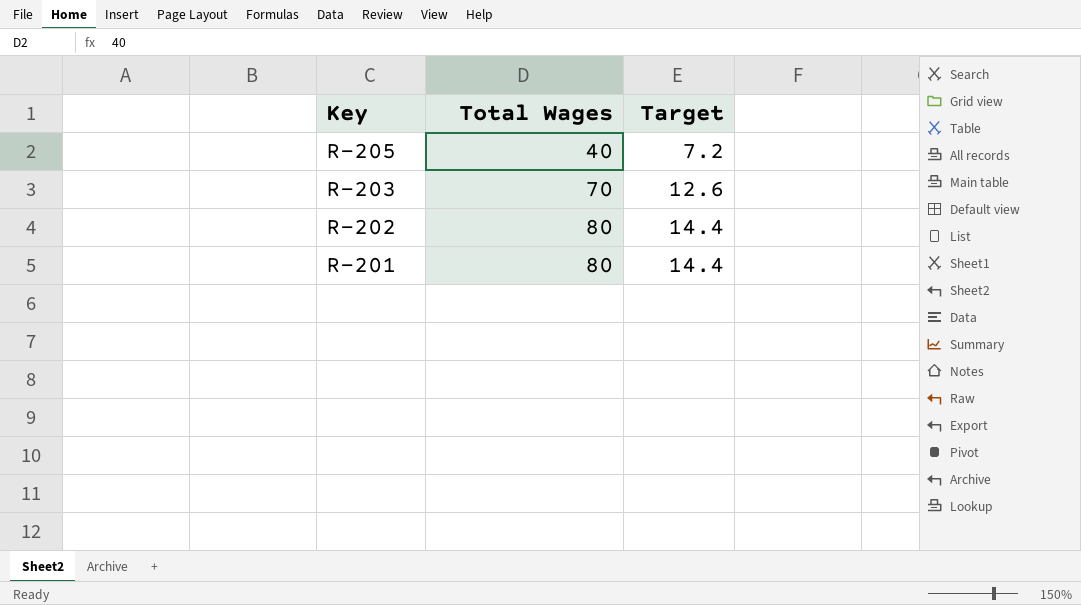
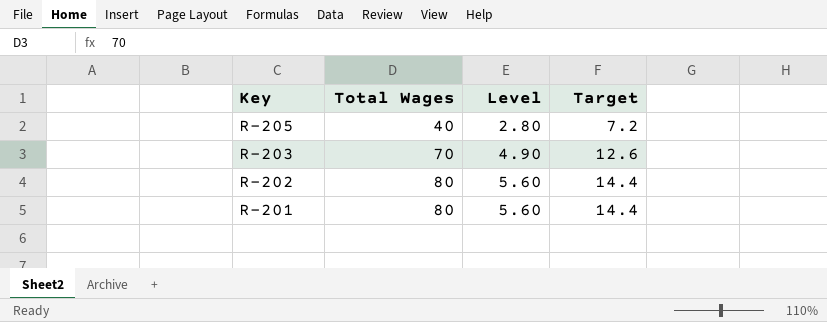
column Level | formula: none -> [Total Wages] * 0.07

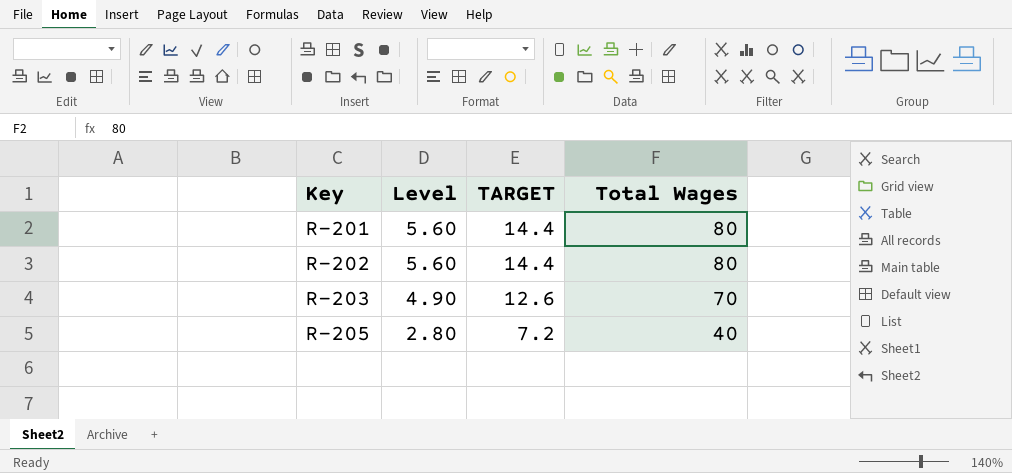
row order: Key descending -> Key ascending
column name: Target -> TARGET
column Total Wages | position: 2 -> 4

